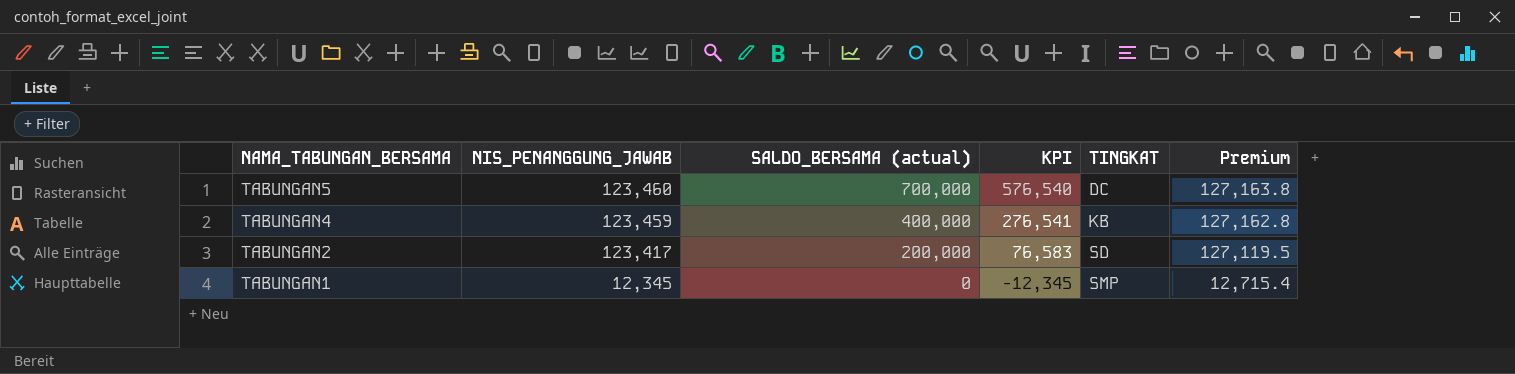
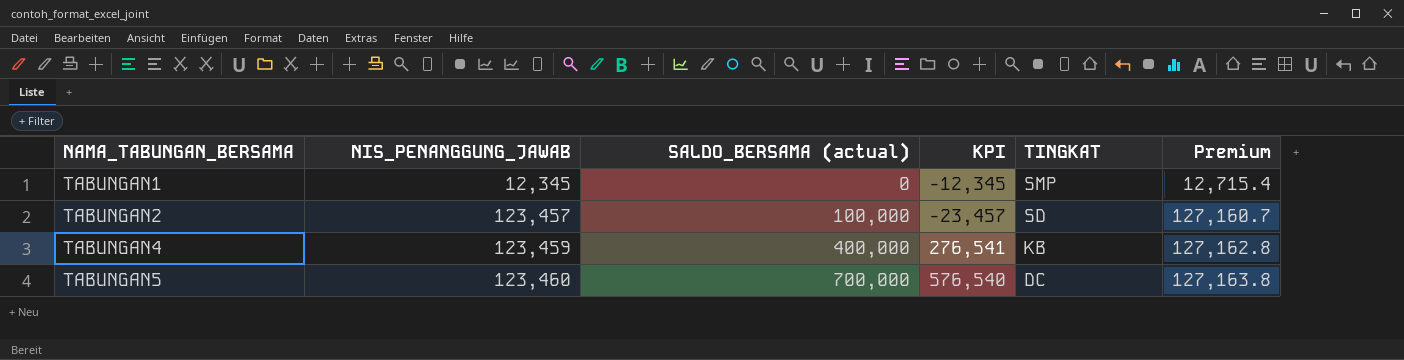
row order: NAMA_TABUNGAN_BERSAMA descending -> NAMA_TABUNGAN_BERSAMA ascending
TABUNGAN2 | NIS_PENANGGUNG_JAWAB: 123,417 -> 123,457
TABUNGAN2 | SALDO_BERSAMA (actual): 200,000 -> 100,000
TABUNGAN2 | KPI: 76,583 -> -23,457
TABUNGAN2 | Premium: 127,119.5 -> 127,160.7

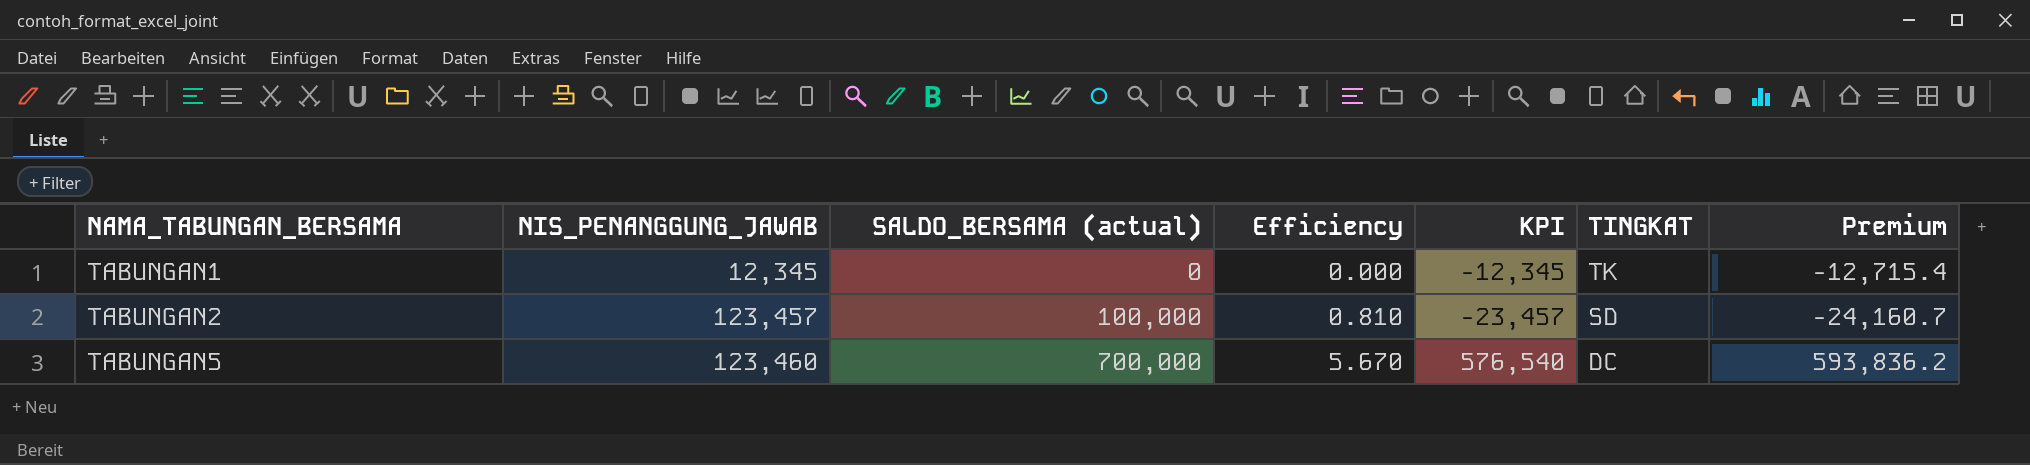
column Efficiency | formula: none -> [SALDO_BERSAMA (actual)] / [NIS_PENANGGUNG_JAWAB]
column Premium | formula: [NIS_PENANGGUNG_JAWAB] * 1.03 -> [KPI] * 1.03
row TABUNGAN4: 123,459 | 400,000 | 276,541 | KB | 127,162.8 -> none
TABUNGAN1 | TINGKAT: SMP -> TK

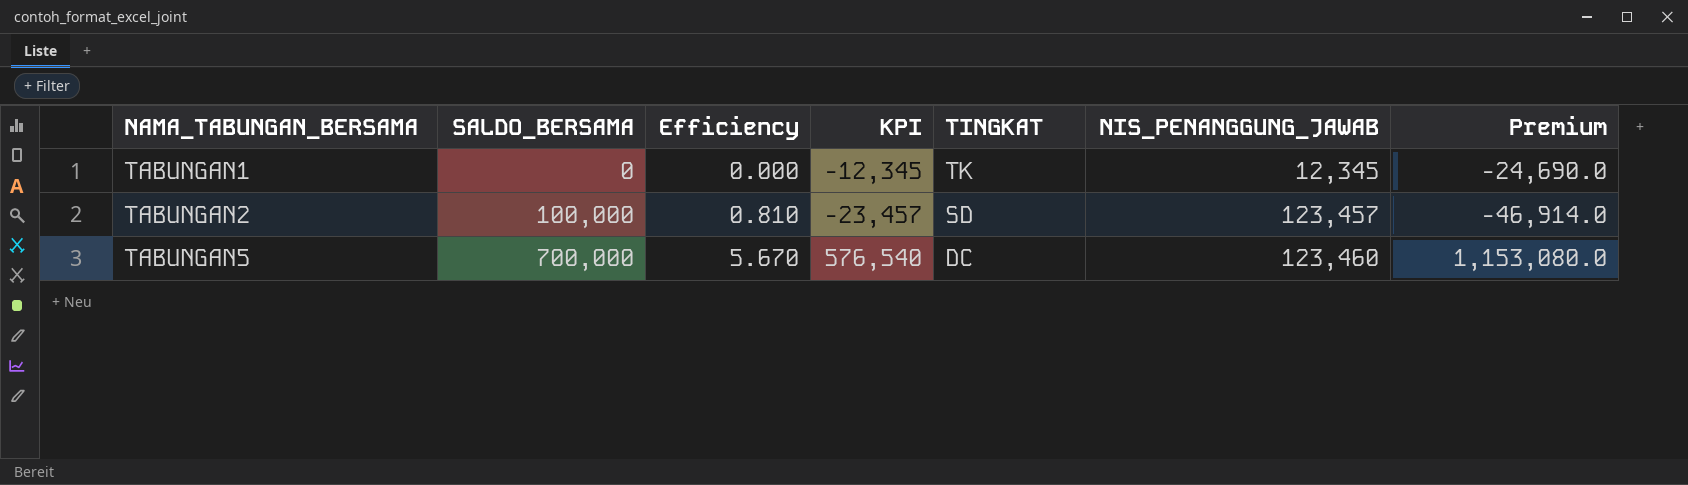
column name: SALDO_BERSAMA (actual) -> SALDO_BERSAMA
column NIS_PENANGGUNG_JAWAB | position: 2 -> 6
column Premium | formula: [KPI] * 1.03 -> [KPI] * 2

